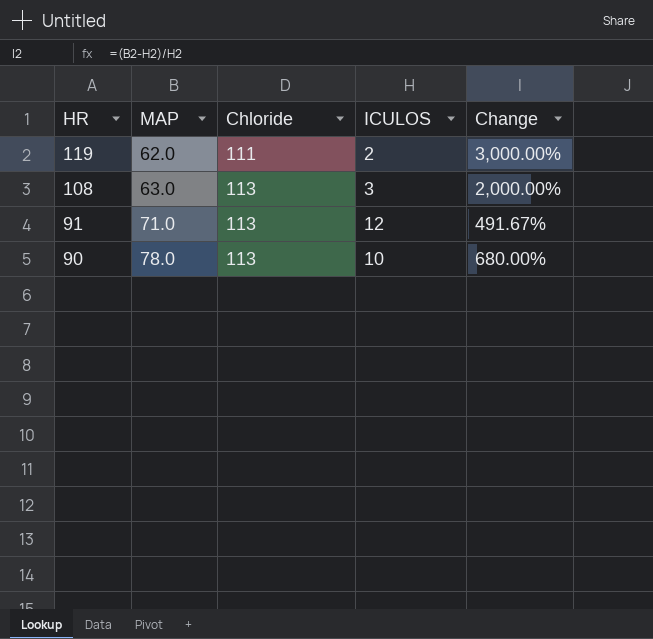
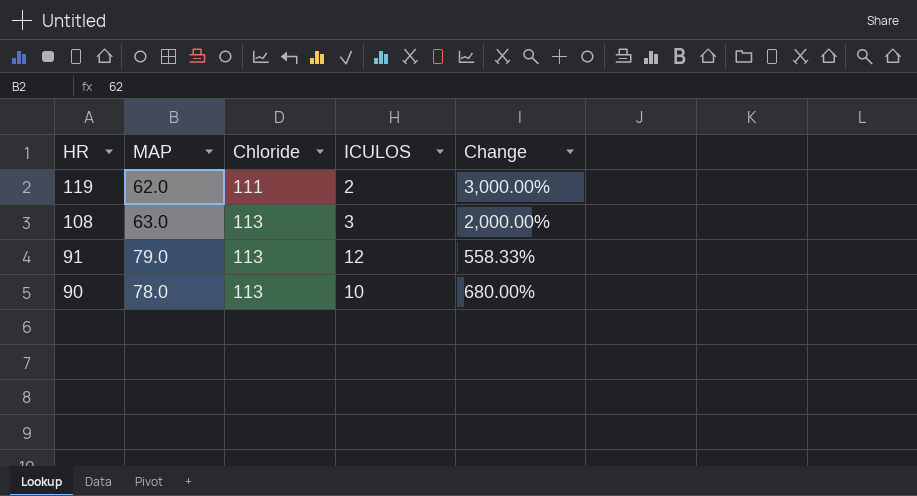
91 | MAP: 71.0 -> 79.0
91 | Change: 491.67% -> 558.33%

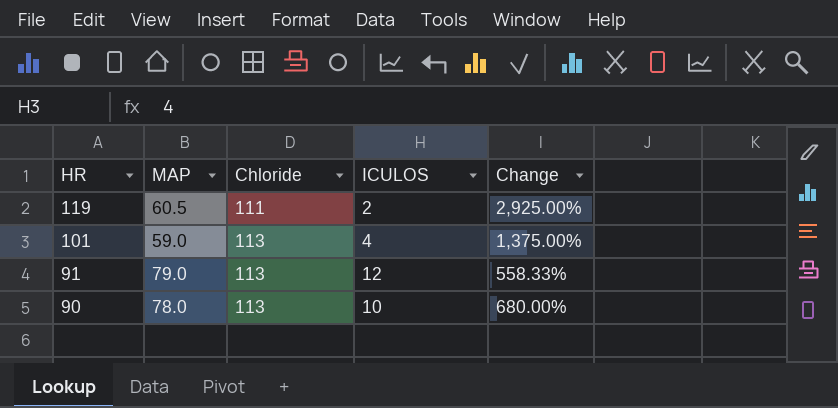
row 108: 63.0 | 113 | 3 | 2,000.00% -> none
119 | MAP: 62.0 -> 60.5
119 | Change: 3,000.00% -> 2,925.00%
row 101: none -> 59.0 | 113 | 4 | 1,375.00%

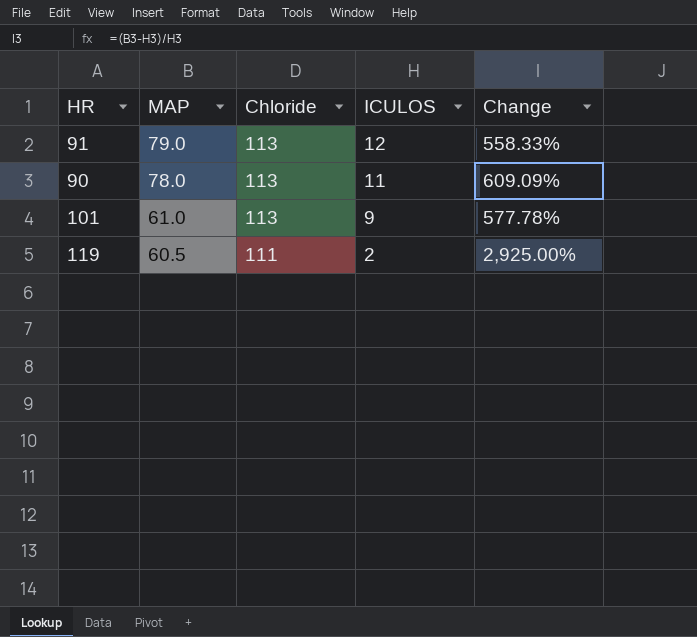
row order: HR descending -> MAP descending
90 | ICULOS: 10 -> 11
90 | Change: 680.00% -> 609.09%
101 | MAP: 59.0 -> 61.0
101 | ICULOS: 4 -> 9
101 | Change: 1,375.00% -> 577.78%

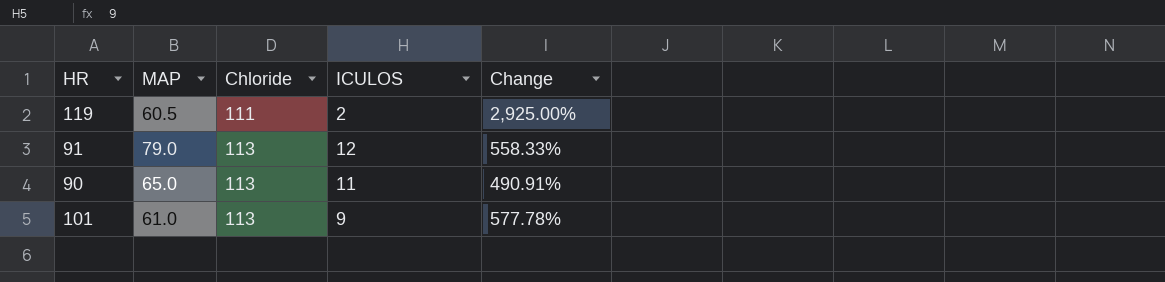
row order: MAP descending -> Chloride ascending
90 | MAP: 78.0 -> 65.0
90 | Change: 609.09% -> 490.91%

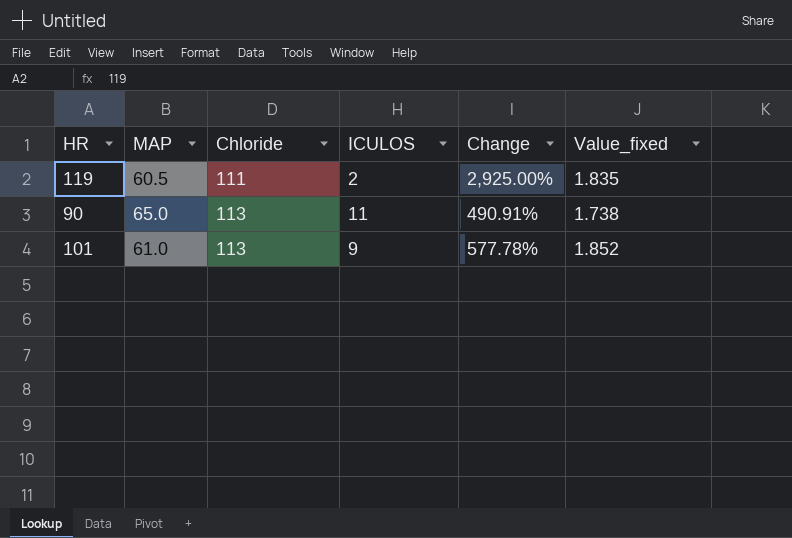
column Value_fixed | formula: none -> [Chloride] / [MAP]
row 91: 79.0 | 113 | 12 | 558.33% -> none

